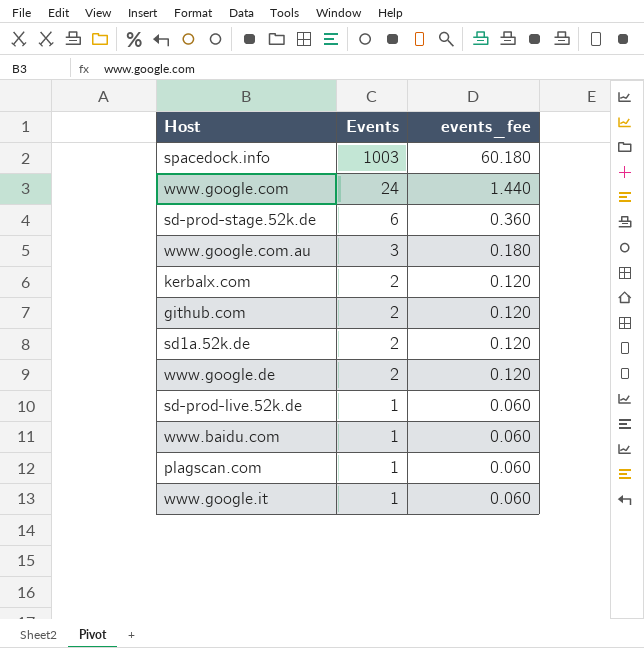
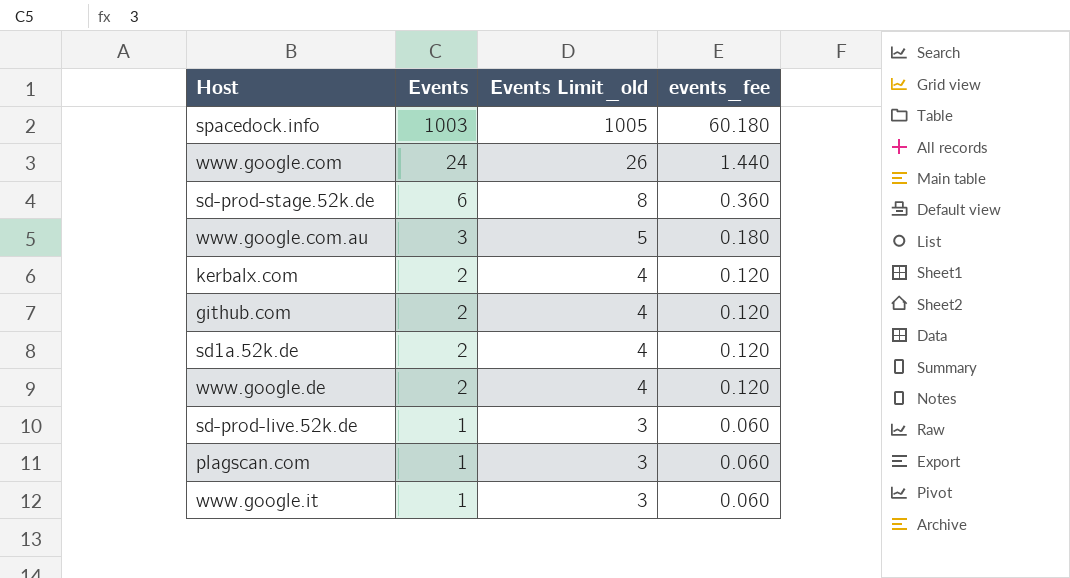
column Events Limit_old | formula: none -> [Events] + 2
row www.baidu.com: 1 | 0.060 -> none

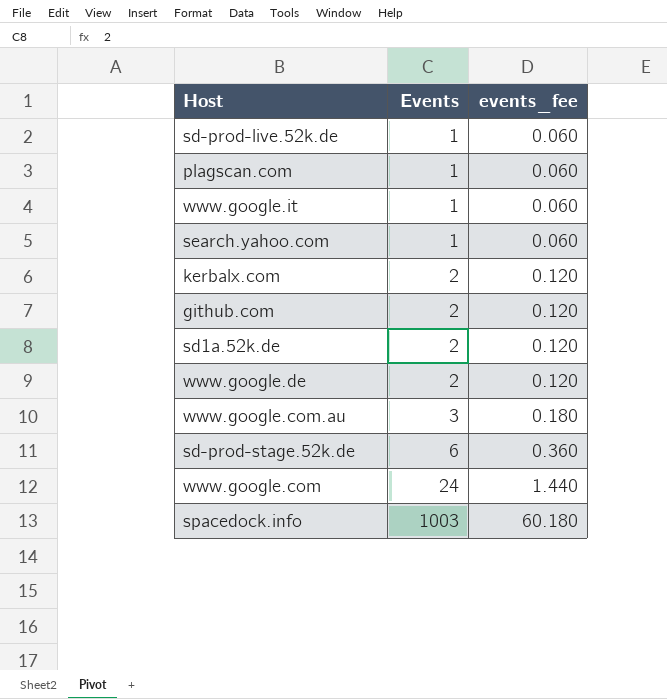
row order: Events descending -> Events ascending
column Events Limit_old | formula: [Events] + 2 -> none
row search.yahoo.com: none -> 1 | 0.060

